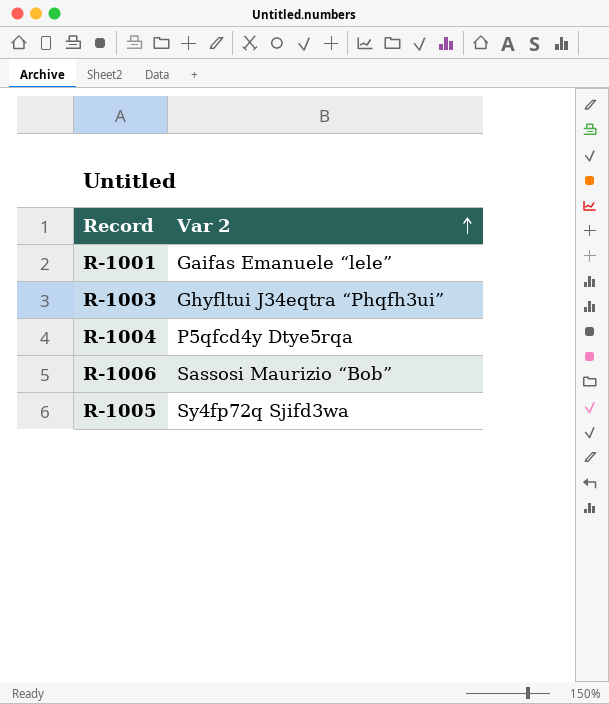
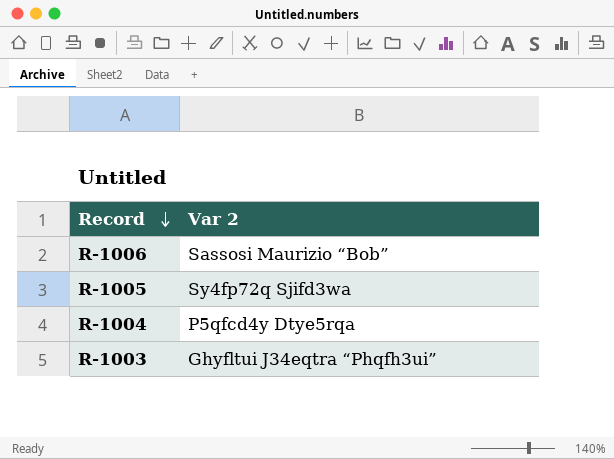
row order: Var 2 ascending -> Record descending
row R-1001: Gaifas Emanuele “lele” -> none

